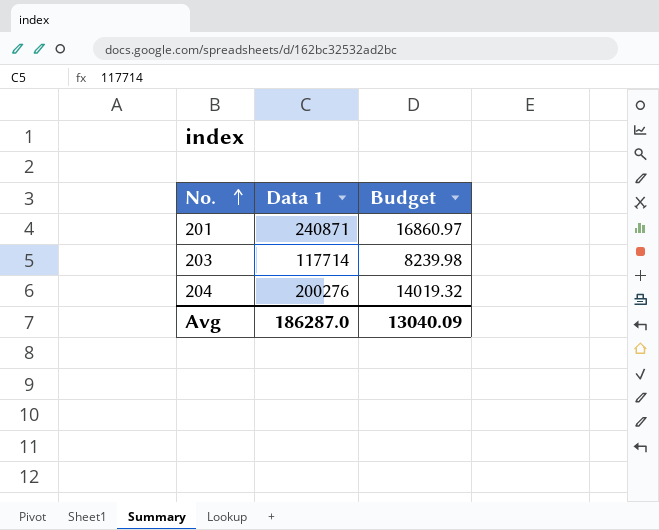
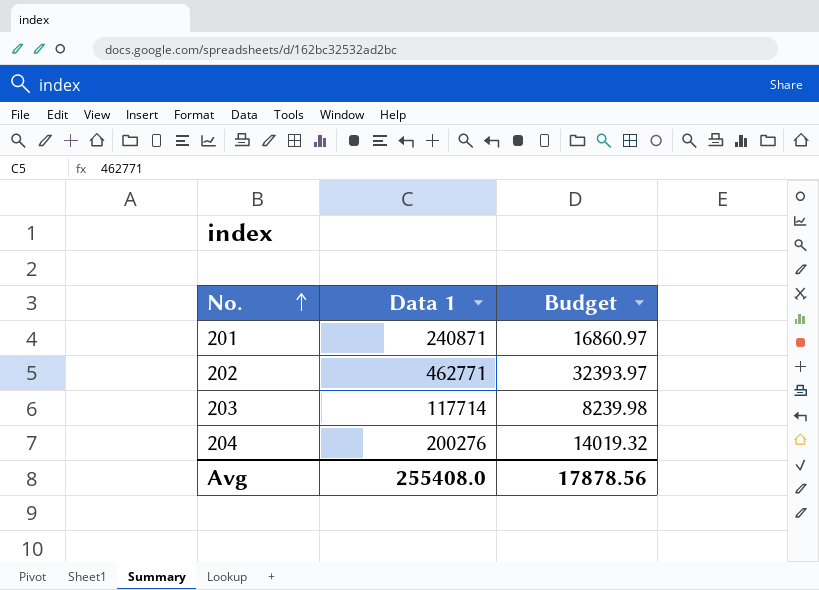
row 202: none -> 462771 | 32393.97
Avg | Data 1: 186287.0 -> 255408.0
Avg | Budget: 13040.09 -> 17878.56

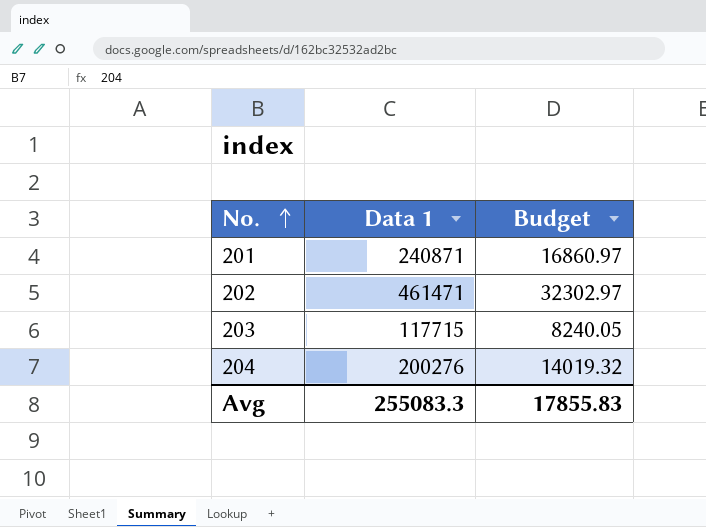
202 | Data 1: 462771 -> 461471
202 | Budget: 32393.97 -> 32302.97
203 | Data 1: 117714 -> 117715
203 | Budget: 8239.98 -> 8240.05
Avg | Data 1: 255408.0 -> 255083.3
Avg | Budget: 17878.56 -> 17855.83

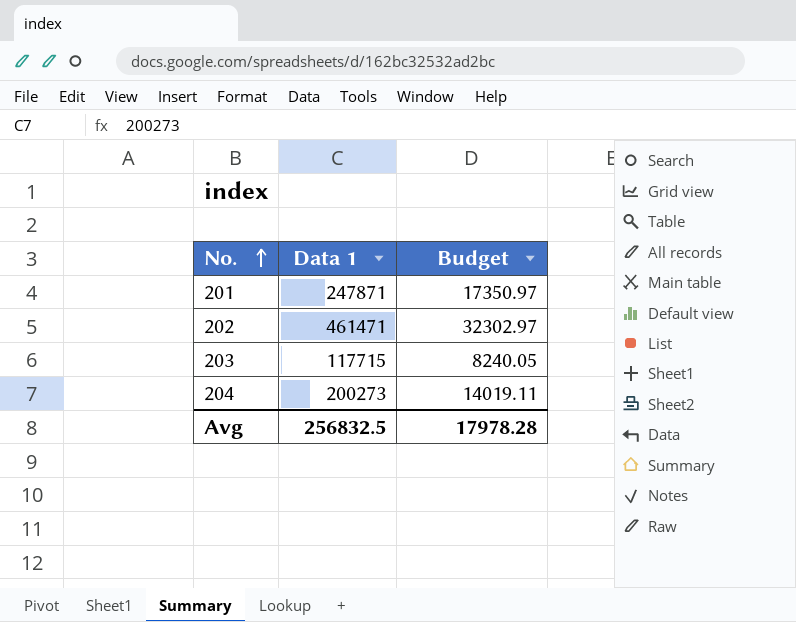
201 | Data 1: 240871 -> 247871
201 | Budget: 16860.97 -> 17350.97
204 | Data 1: 200276 -> 200273
204 | Budget: 14019.32 -> 14019.11
Avg | Data 1: 255083.3 -> 256832.5
Avg | Budget: 17855.83 -> 17978.28

